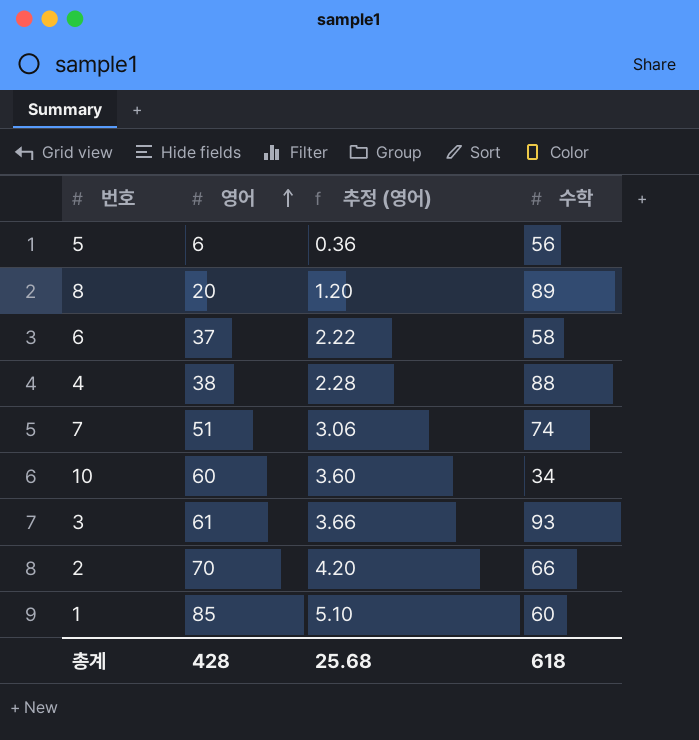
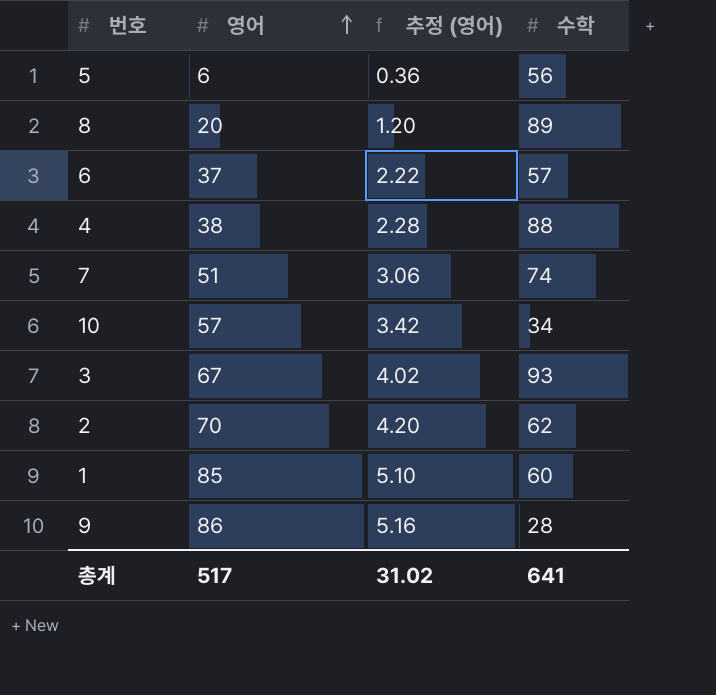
6 | 수학: 58 -> 57
10 | 영어: 60 -> 57
10 | 추정 (영어): 3.60 -> 3.42
3 | 영어: 61 -> 67
3 | 추정 (영어): 3.66 -> 4.02
2 | 수학: 66 -> 62
row 9: none -> 86 | 5.16 | 28
총계 | 영어: 428 -> 517
총계 | 추정 (영어): 25.68 -> 31.02
총계 | 수학: 618 -> 641

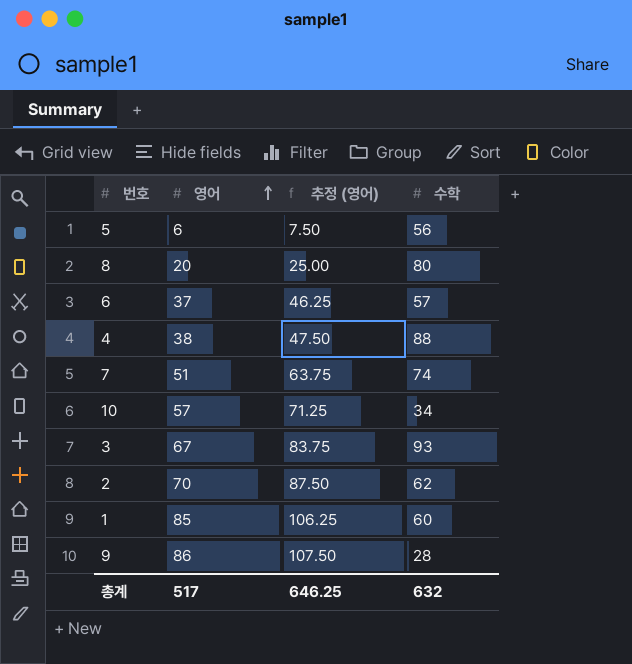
column 추정 (영어) | formula: [영어] * 0.06 -> [영어] * 1.25
8 | 수학: 89 -> 80
총계 | 추정 (영어): 31.02 -> 646.25
총계 | 수학: 641 -> 632

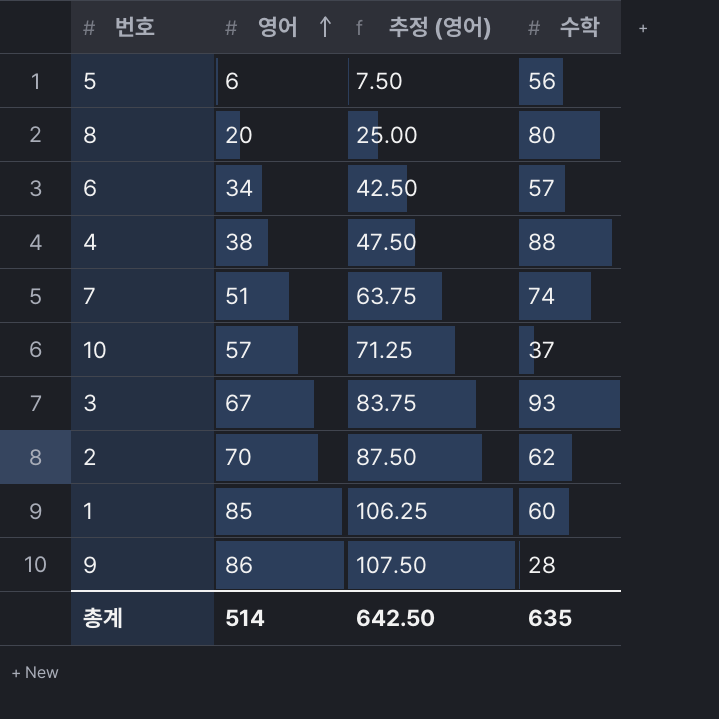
6 | 영어: 37 -> 34
6 | 추정 (영어): 46.25 -> 42.50
10 | 수학: 34 -> 37
총계 | 영어: 517 -> 514
총계 | 추정 (영어): 646.25 -> 642.50
총계 | 수학: 632 -> 635

